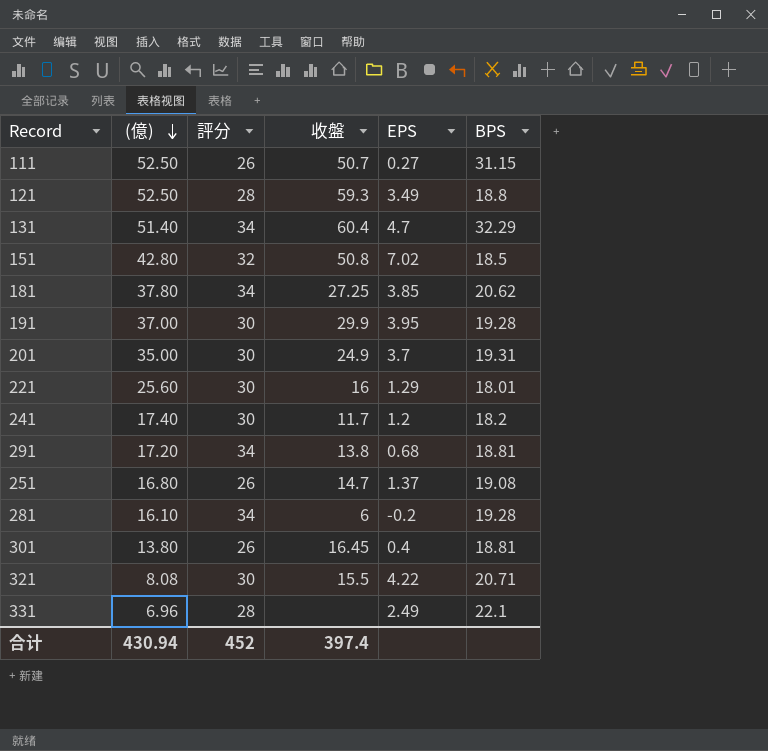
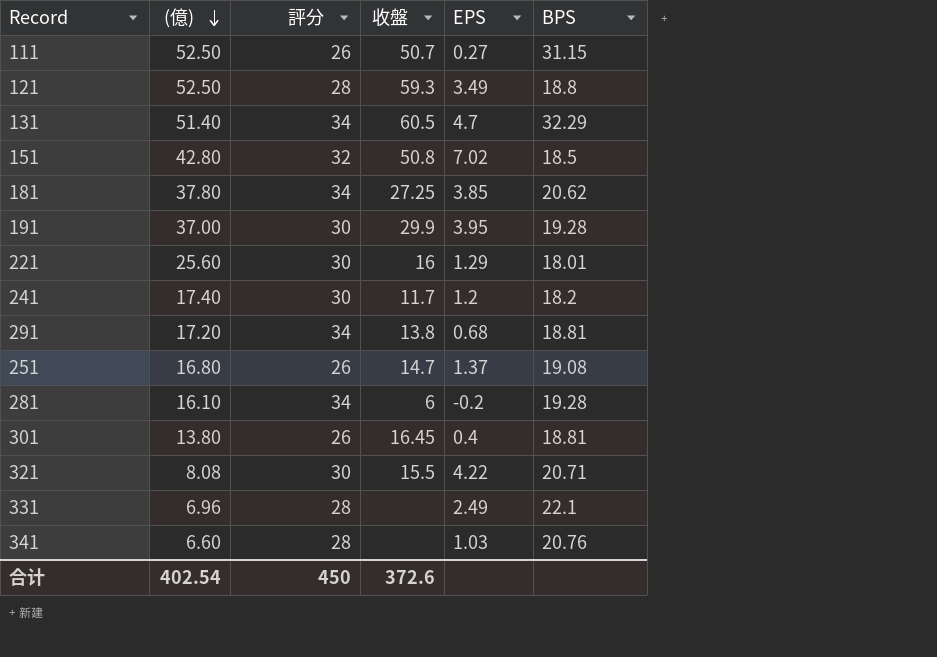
row 201: 35.00 | 30 | 24.9 | 3.7 | 19.31 -> none
131 | 收盤: 60.4 -> 60.5
row 341: none -> 6.60 | 28 | none | 1.03 | 20.76
合计 | (億): 430.94 -> 402.54
合计 | 評分: 452 -> 450
合计 | 收盤: 397.4 -> 372.6

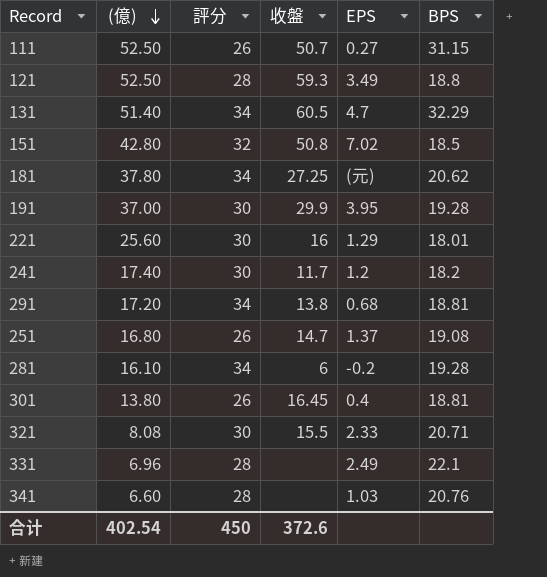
181 | EPS: 3.85 -> (元)
321 | EPS: 4.22 -> 2.33

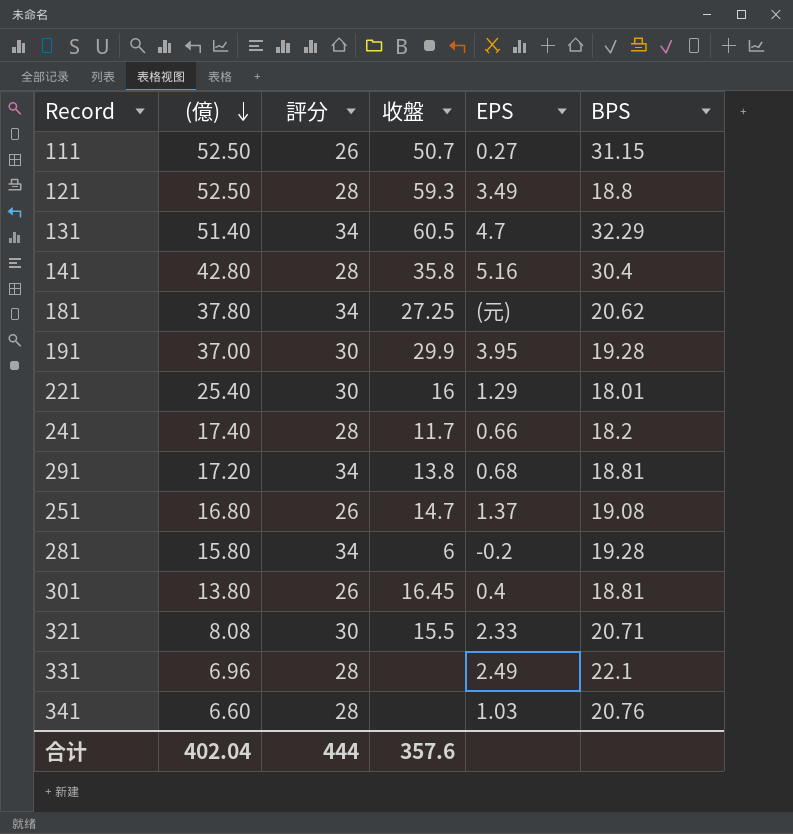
row 151: 42.80 | 32 | 50.8 | 7.02 | 18.5 -> none
row 141: none -> 42.80 | 28 | 35.8 | 5.16 | 30.4
221 | (億): 25.60 -> 25.40
241 | 評分: 30 -> 28
241 | EPS: 1.2 -> 0.66
281 | (億): 16.10 -> 15.80
合计 | (億): 402.54 -> 402.04
合计 | 評分: 450 -> 444
合计 | 收盤: 372.6 -> 357.6

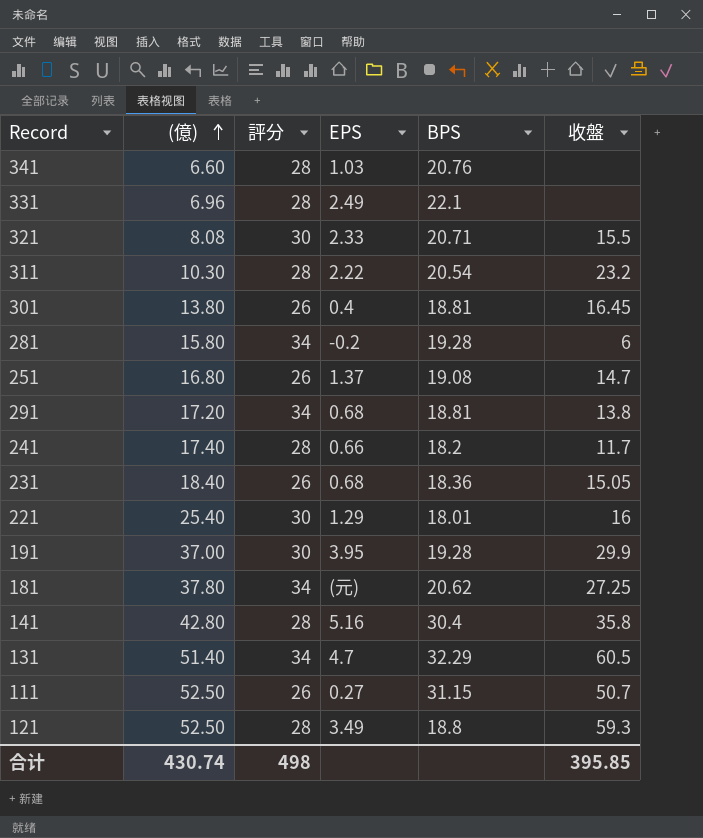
row order: (億) descending -> (億) ascending
column 收盤 | position: 4 -> 6
row 311: none -> 10.30 | 28 | 2.22 | 20.54 | 23.2
row 231: none -> 18.40 | 26 | 0.68 | 18.36 | 15.05
合计 | (億): 402.04 -> 430.74
合计 | 評分: 444 -> 498
合计 | 收盤: 357.6 -> 395.85

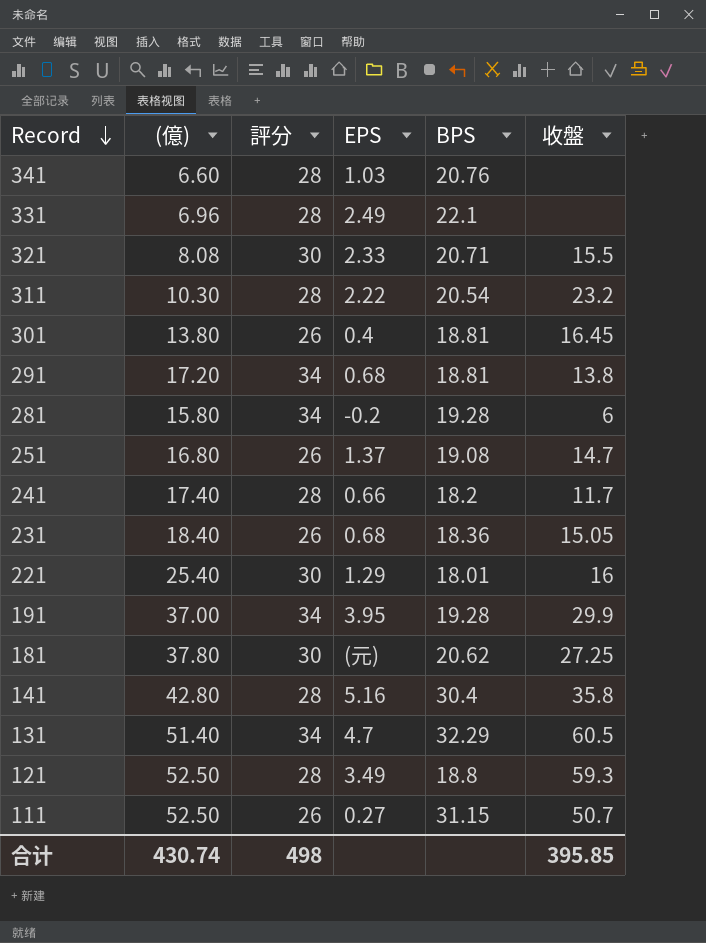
row order: (億) ascending -> Record descending
191 | 評分: 30 -> 34
181 | 評分: 34 -> 30

